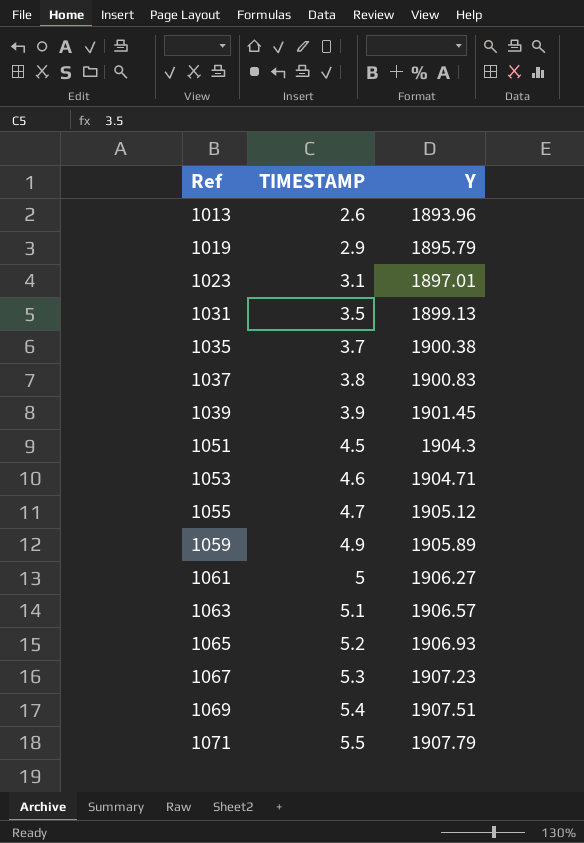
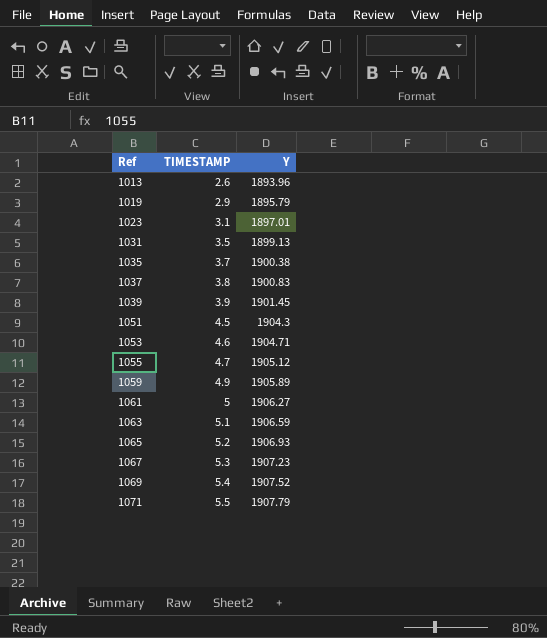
1063 | Y: 1906.57 -> 1906.59
1069 | Y: 1907.51 -> 1907.52

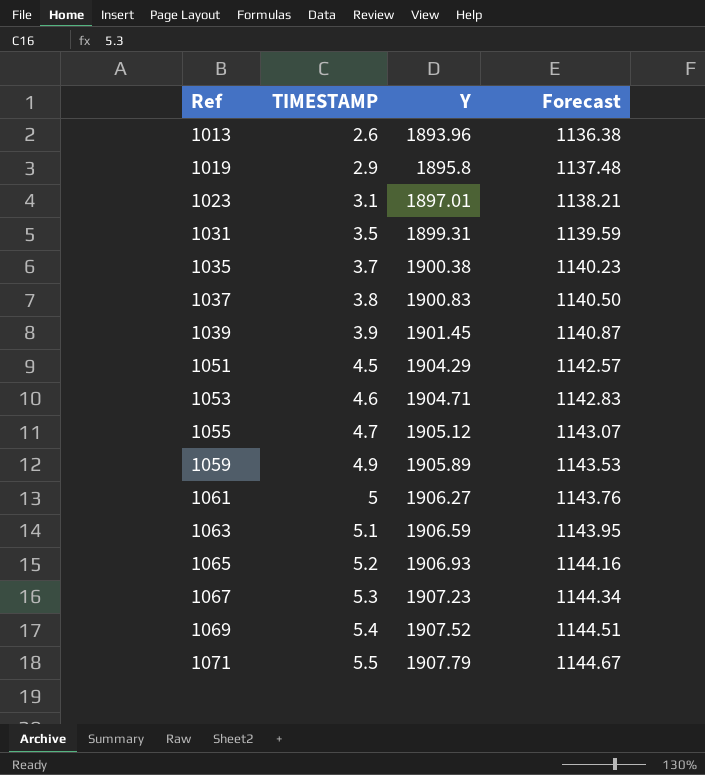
column Forecast | formula: none -> [Y] * 0.6
1019 | Y: 1895.79 -> 1895.8
1031 | Y: 1899.13 -> 1899.31
1051 | Y: 1904.3 -> 1904.29

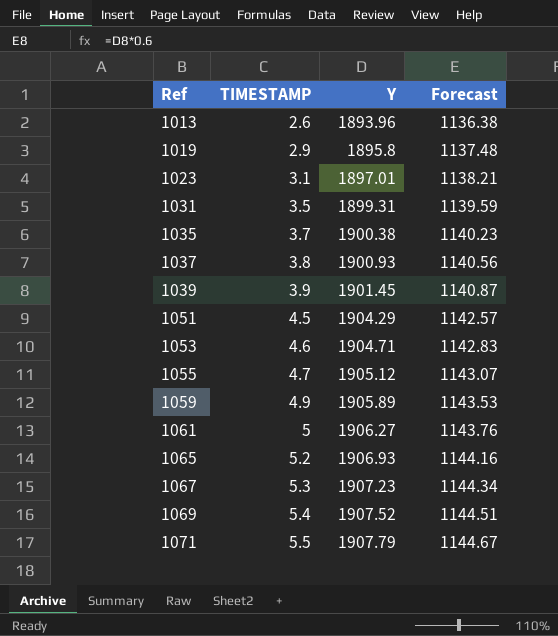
row 1063: 5.1 | 1906.59 | 1143.95 -> none
1037 | Y: 1900.83 -> 1900.93
1037 | Forecast: 1140.50 -> 1140.56

